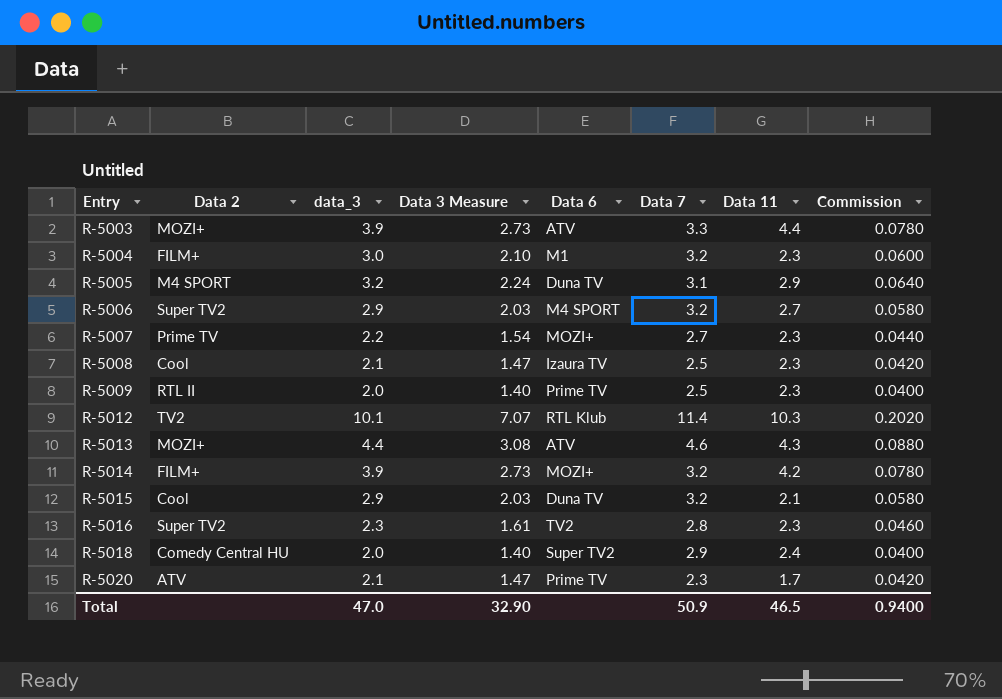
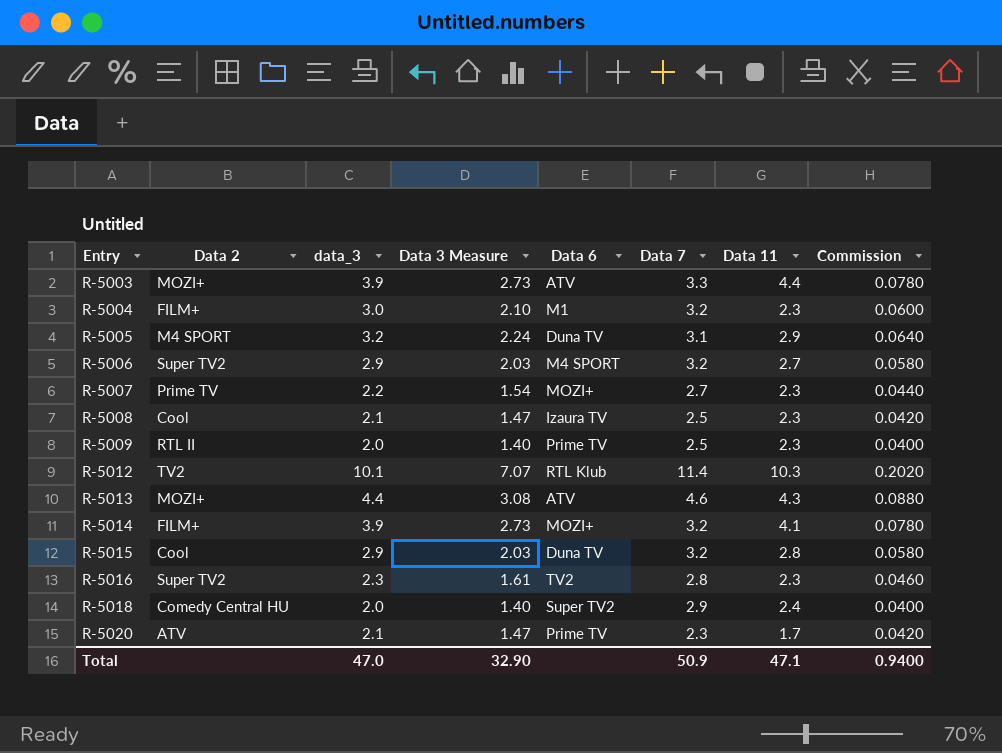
R-5014 | Data 11: 4.2 -> 4.1
R-5015 | Data 11: 2.1 -> 2.8
Total | Data 11: 46.5 -> 47.1

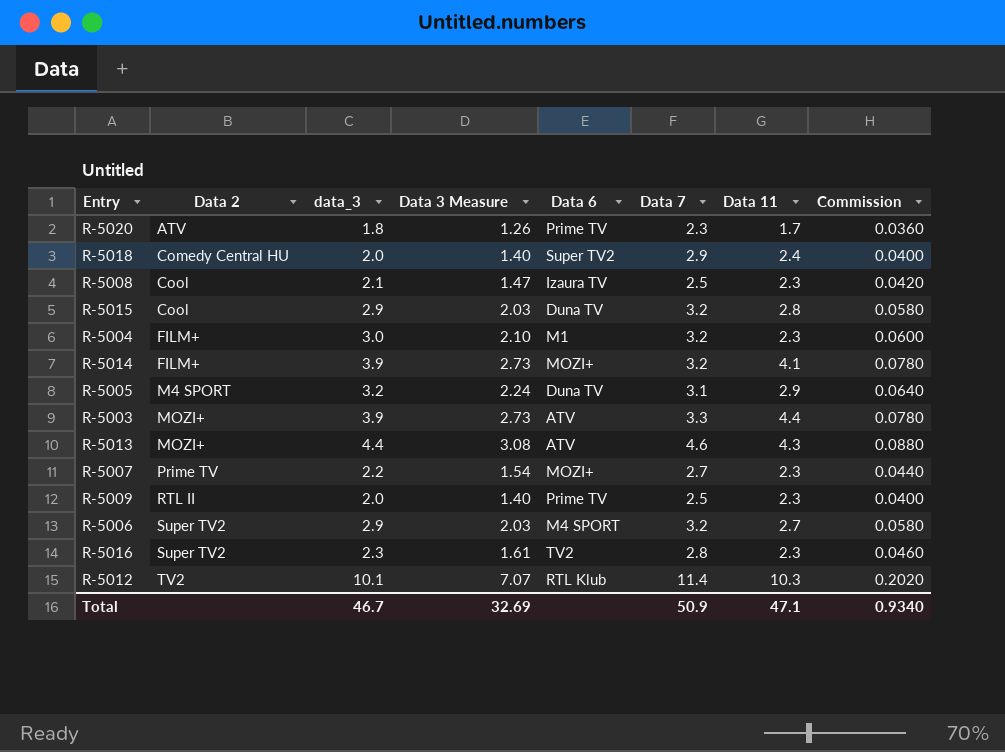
row order: Entry ascending -> Data 2 ascending
R-5020 | data_3: 2.1 -> 1.8
R-5020 | Data 3 Measure: 1.47 -> 1.26
R-5020 | Commission: 0.0420 -> 0.0360
Total | data_3: 47.0 -> 46.7
Total | Data 3 Measure: 32.90 -> 32.69
Total | Commission: 0.9400 -> 0.9340

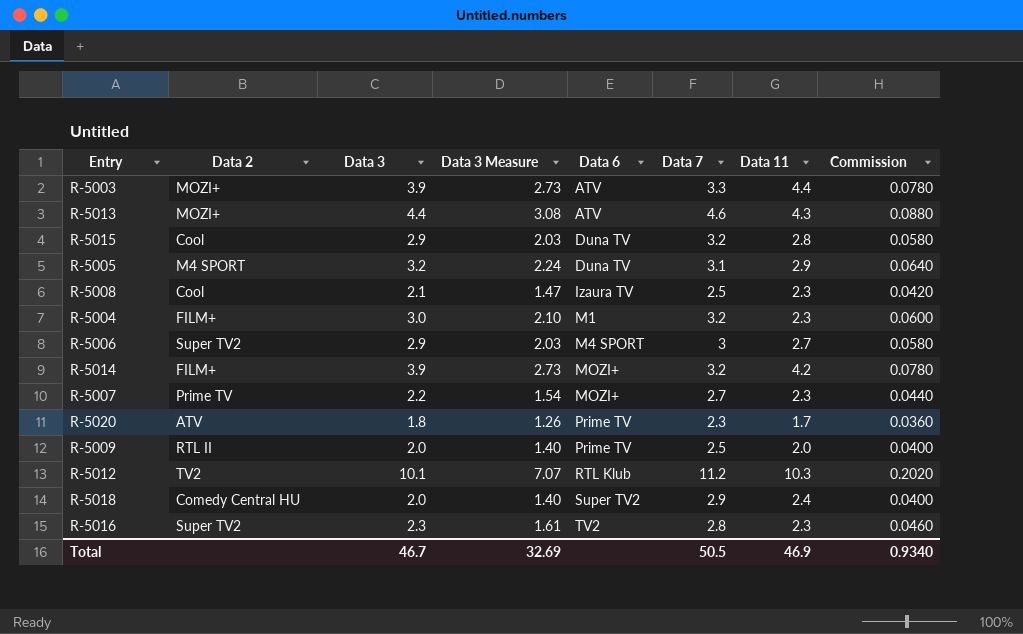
row order: Data 2 ascending -> Data 6 ascending
column name: data_3 -> Data 3
R-5006 | Data 7: 3.2 -> 3
R-5014 | Data 11: 4.1 -> 4.2
R-5009 | Data 11: 2.3 -> 2.0
R-5012 | Data 7: 11.4 -> 11.2
Total | Data 7: 50.9 -> 50.5
Total | Data 11: 47.1 -> 46.9

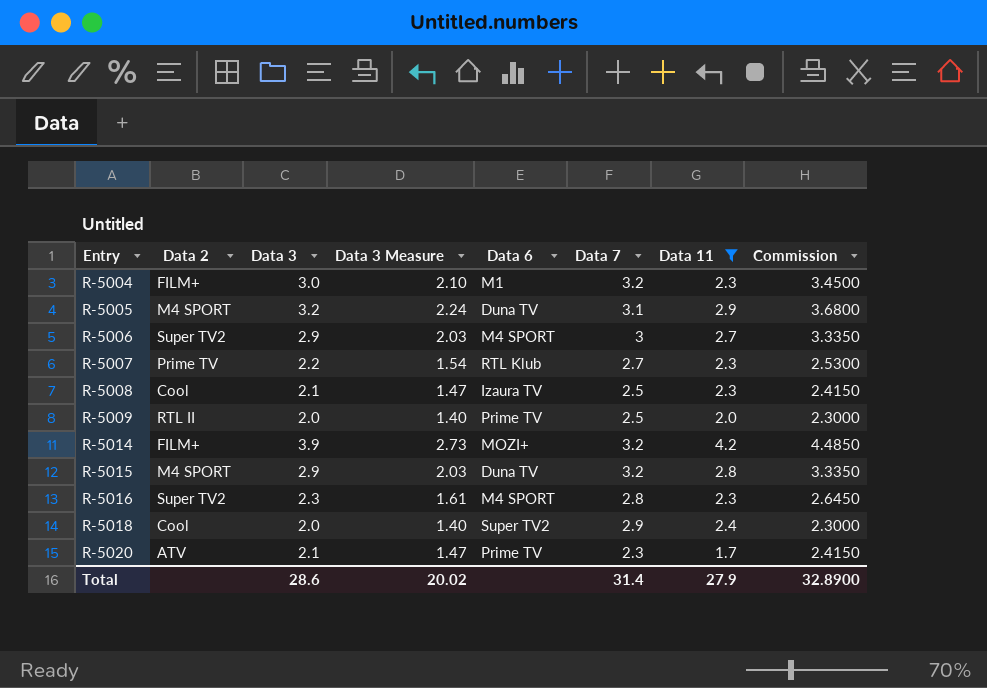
filter: none -> Data 11 <= 4.2
row order: Data 6 ascending -> Entry ascending
column Commission | formula: [Data 3] * 0.02 -> [Data 3] * 1.15
R-5007 | Data 6: MOZI+ -> RTL Klub
R-5015 | Data 2: Cool -> M4 SPORT
R-5016 | Data 6: TV2 -> M4 SPORT
R-5018 | Data 2: Comedy Central HU -> Cool
R-5020 | Data 3: 1.8 -> 2.1
R-5020 | Data 3 Measure: 1.26 -> 1.47
Total | Data 3: 46.7 -> 28.6
Total | Data 3 Measure: 32.69 -> 20.02
Total | Data 7: 50.5 -> 31.4
Total | Data 11: 46.9 -> 27.9
Total | Commission: 0.9340 -> 32.8900

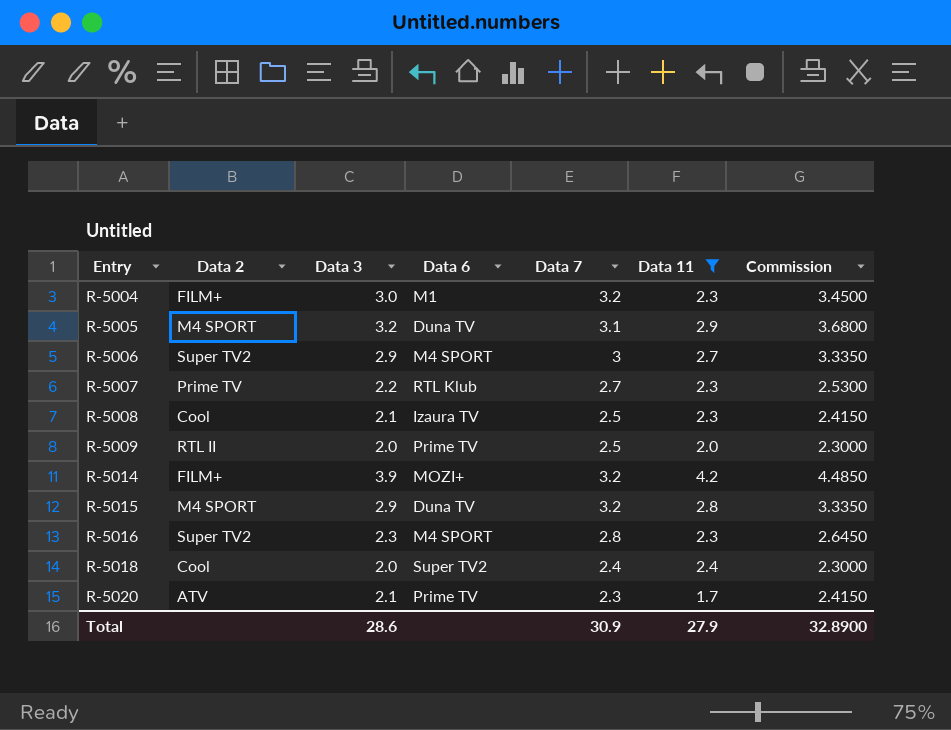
column Data 3 Measure | formula: [Data 3] * 0.7 -> none
R-5018 | Data 7: 2.9 -> 2.4
Total | Data 7: 31.4 -> 30.9

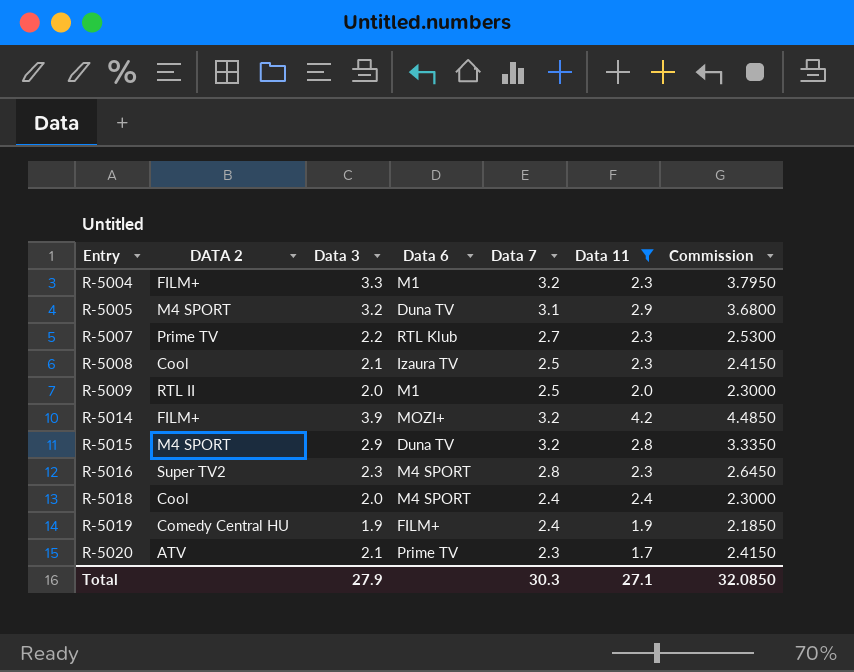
column name: Data 2 -> DATA 2
row R-5006: Super TV2 | 2.9 | M4 SPORT | 3 | 2.7 | 3.3350 -> none
R-5004 | Data 3: 3.0 -> 3.3
R-5004 | Commission: 3.4500 -> 3.7950
R-5009 | Data 6: Prime TV -> M1
R-5018 | Data 6: Super TV2 -> M4 SPORT
row R-5019: none -> Comedy Central HU | 1.9 | FILM+ | 2.4 | 1.9 | 2.1850
Total | Data 3: 28.6 -> 27.9
Total | Data 7: 30.9 -> 30.3
Total | Data 11: 27.9 -> 27.1
Total | Commission: 32.8900 -> 32.0850

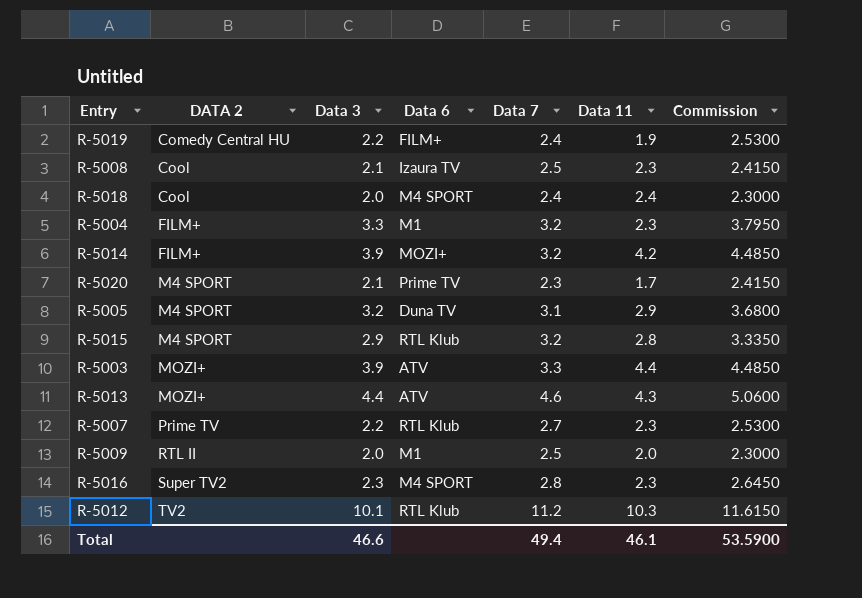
filter: Data 11 <= 4.2 -> none
row order: Entry ascending -> DATA 2 ascending
R-5019 | Data 3: 1.9 -> 2.2
R-5019 | Commission: 2.1850 -> 2.5300
R-5020 | DATA 2: ATV -> M4 SPORT
R-5015 | Data 6: Duna TV -> RTL Klub
Total | Data 3: 27.9 -> 46.6
Total | Data 7: 30.3 -> 49.4
Total | Data 11: 27.1 -> 46.1
Total | Commission: 32.0850 -> 53.5900

